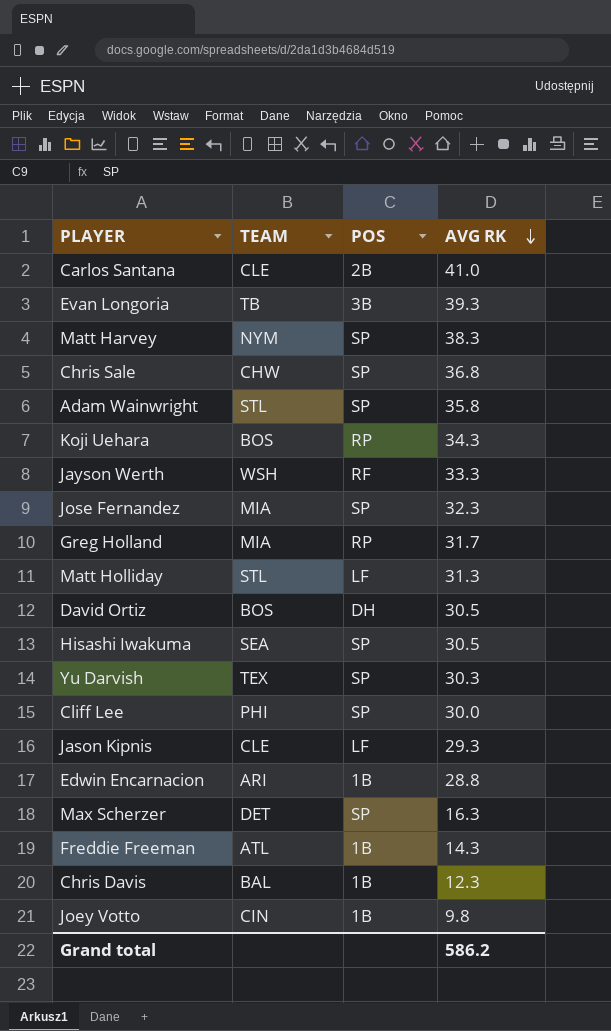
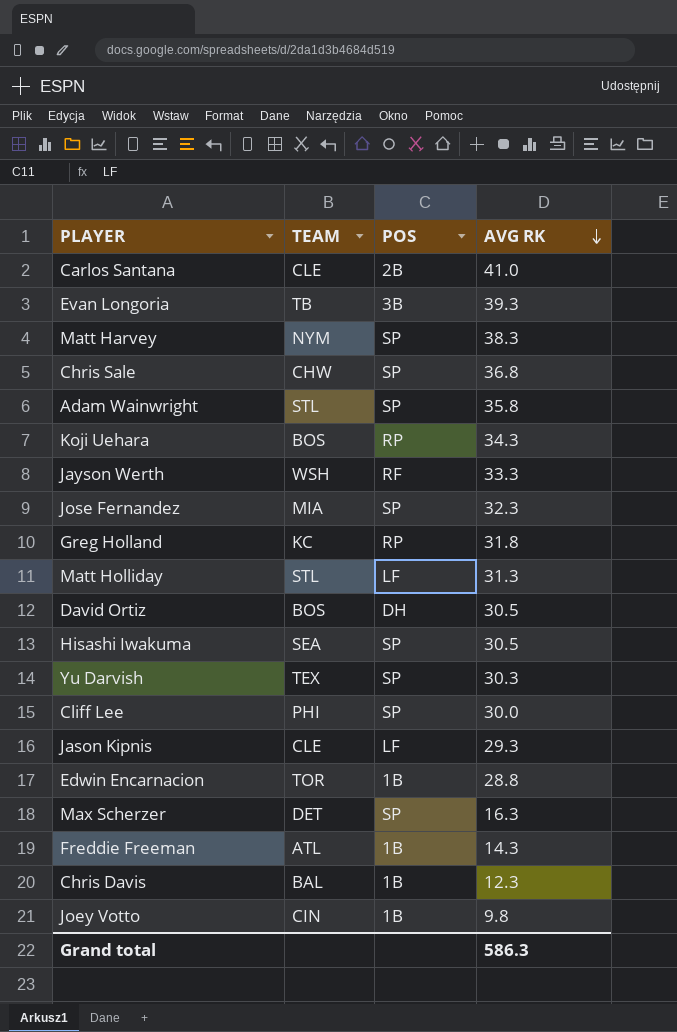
Greg Holland | TEAM: MIA -> KC
Greg Holland | AVG RK: 31.7 -> 31.8
Edwin Encarnacion | TEAM: ARI -> TOR
Grand total | AVG RK: 586.2 -> 586.3

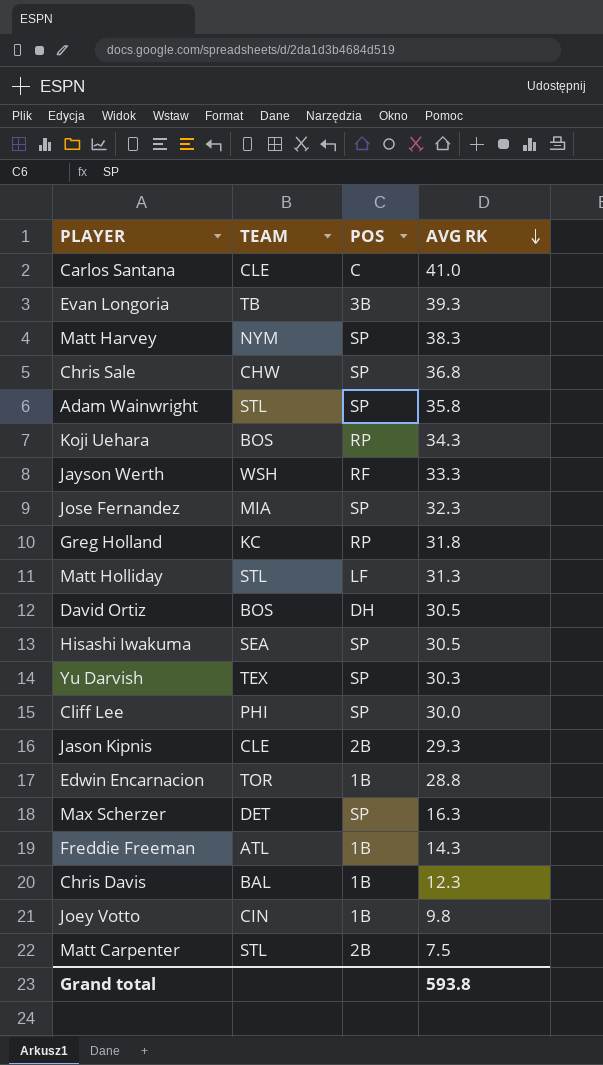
Carlos Santana | POS: 2B -> C
Jason Kipnis | POS: LF -> 2B
row Matt Carpenter: none -> STL | 2B | 7.5
Grand total | AVG RK: 586.3 -> 593.8

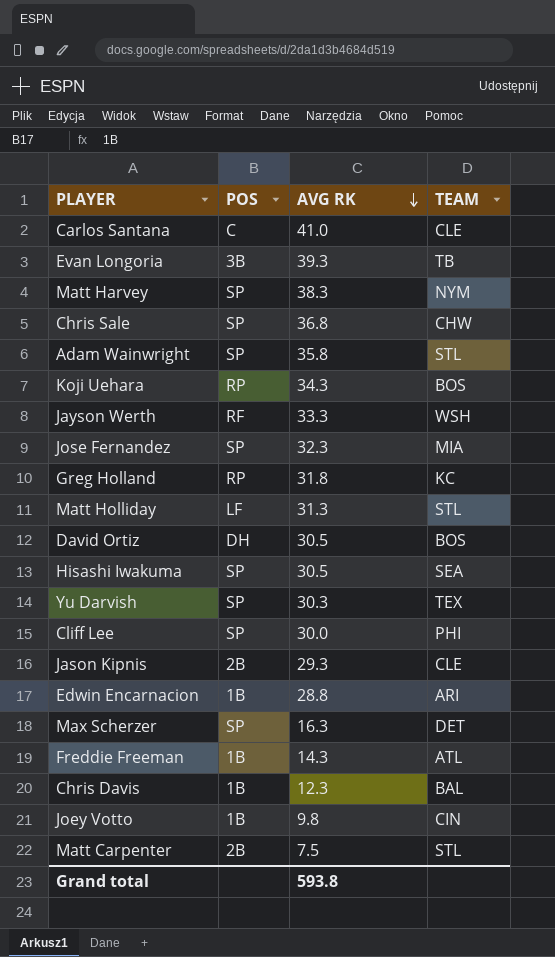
column TEAM | position: 2 -> 4
Edwin Encarnacion | TEAM: TOR -> ARI

